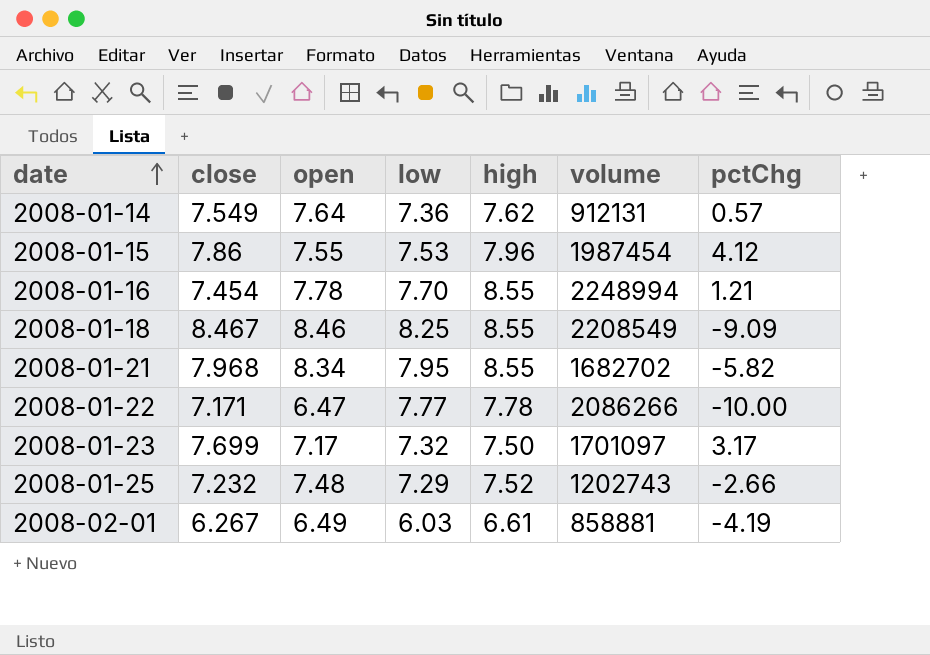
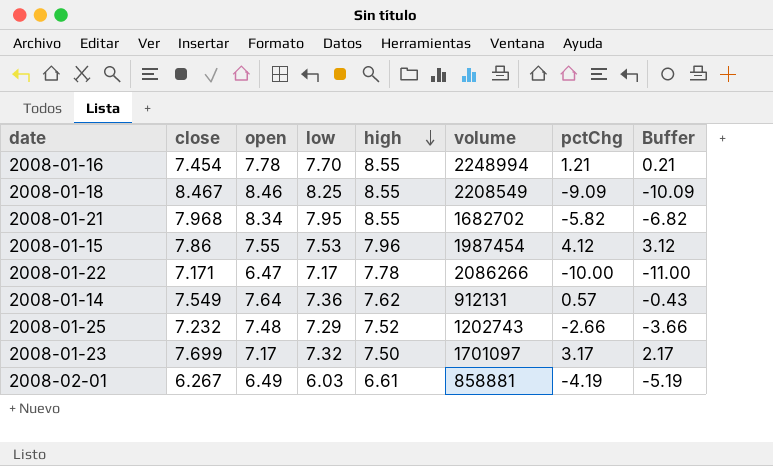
row order: date ascending -> high descending
column Buffer | formula: none -> [pctChg] - 1
2008-01-22 | low: 7.77 -> 7.17

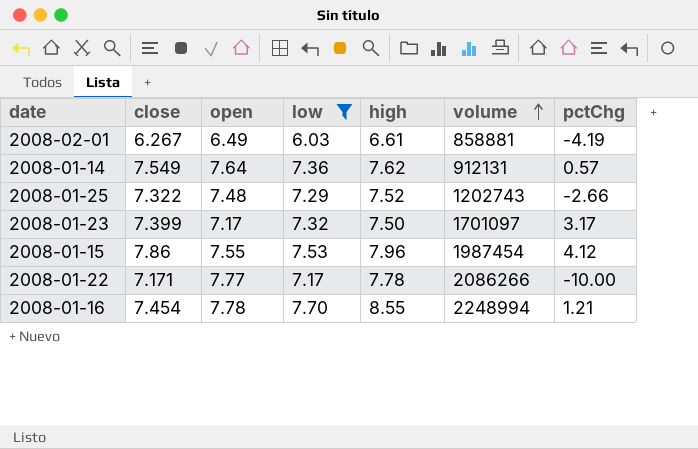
filter: none -> low <= 7.70
row order: high descending -> volume ascending
column Buffer | formula: [pctChg] - 1 -> none
2008-01-25 | close: 7.232 -> 7.322
2008-01-23 | close: 7.699 -> 7.399
2008-01-22 | open: 6.47 -> 7.77

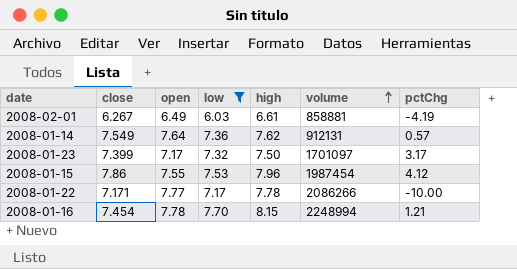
row 2008-01-25: 7.322 | 7.48 | 7.29 | 7.52 | 1202743 | -2.66 -> none
2008-01-16 | high: 8.55 -> 8.15

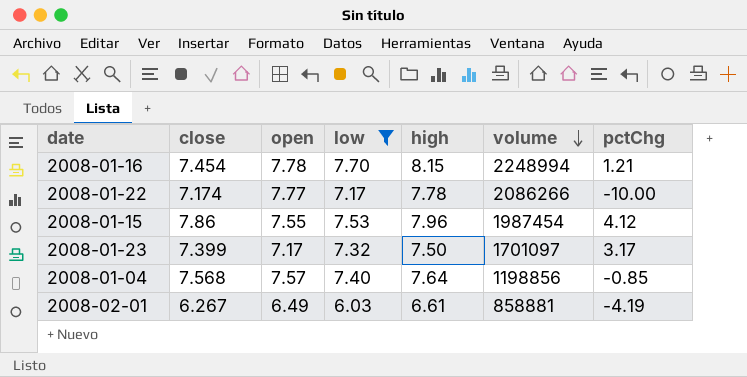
row order: volume ascending -> volume descending
row 2008-01-14: 7.549 | 7.64 | 7.36 | 7.62 | 912131 | 0.57 -> none
2008-01-22 | close: 7.171 -> 7.174
row 2008-01-04: none -> 7.568 | 7.57 | 7.40 | 7.64 | 1198856 | -0.85

